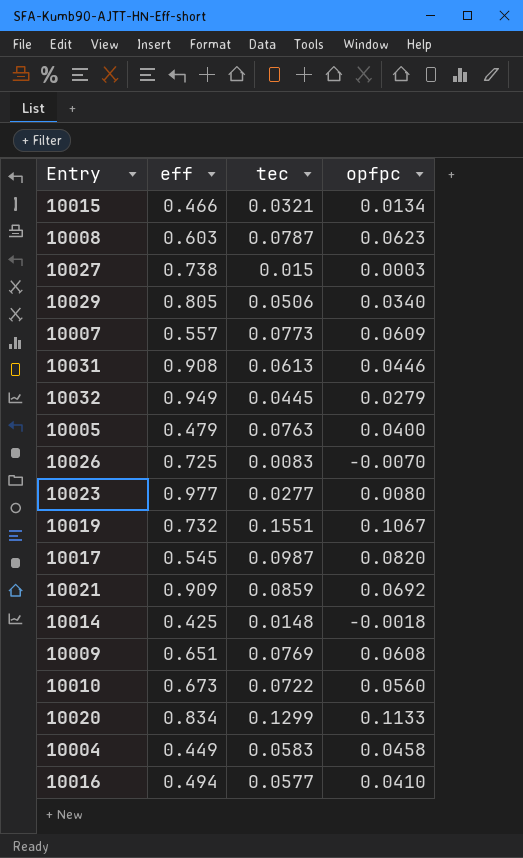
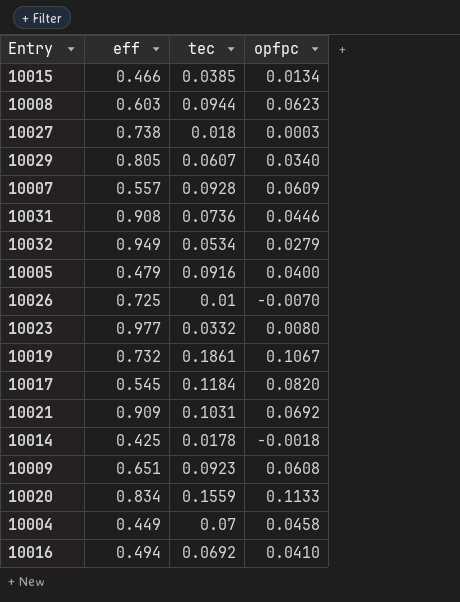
row 10010: 0.673 | 0.0722 | 0.0560 -> none
10015 | tec: 0.0321 -> 0.0385
10008 | tec: 0.0787 -> 0.0944
10027 | tec: 0.015 -> 0.018
10029 | tec: 0.0506 -> 0.0607
10007 | tec: 0.0773 -> 0.0928
10031 | tec: 0.0613 -> 0.0736
10032 | tec: 0.0445 -> 0.0534
10005 | tec: 0.0763 -> 0.0916
10026 | tec: 0.0083 -> 0.01
10023 | tec: 0.0277 -> 0.0332
10019 | tec: 0.1551 -> 0.1861
10017 | tec: 0.0987 -> 0.1184
10021 | tec: 0.0859 -> 0.1031
10014 | tec: 0.0148 -> 0.0178
10009 | tec: 0.0769 -> 0.0923
10020 | tec: 0.1299 -> 0.1559
10004 | tec: 0.0583 -> 0.07
10016 | tec: 0.0577 -> 0.0692

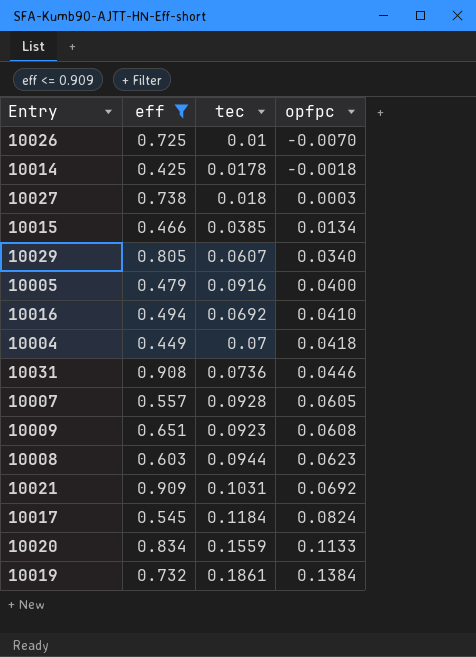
filter: none -> eff <= 0.909
row order: none -> opfpc ascending
10004 | opfpc: 0.0458 -> 0.0418
10007 | opfpc: 0.0609 -> 0.0605
10017 | opfpc: 0.0820 -> 0.0824
10019 | opfpc: 0.1067 -> 0.1384

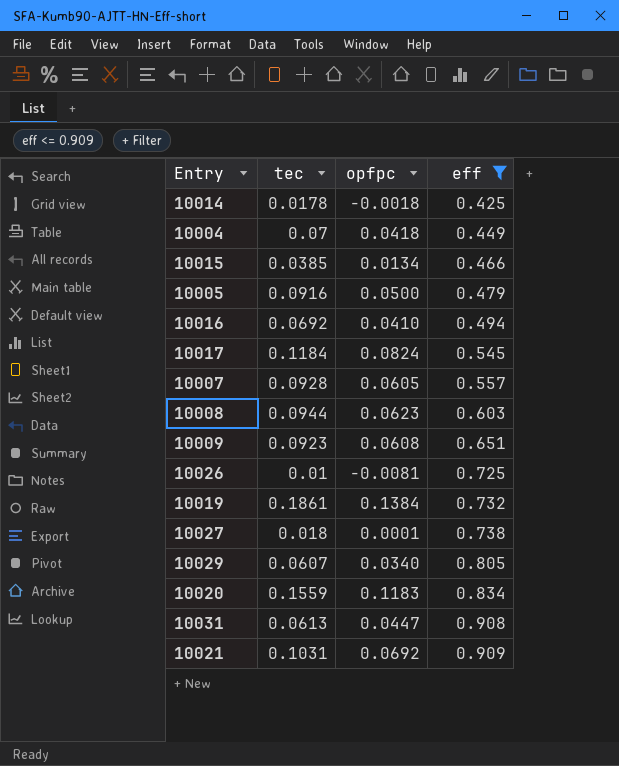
row order: opfpc ascending -> eff ascending
column eff | position: 2 -> 4
10005 | opfpc: 0.0400 -> 0.0500
10026 | opfpc: -0.0070 -> -0.0081
10027 | opfpc: 0.0003 -> 0.0001
10020 | opfpc: 0.1133 -> 0.1183
10031 | tec: 0.0736 -> 0.0613
10031 | opfpc: 0.0446 -> 0.0447

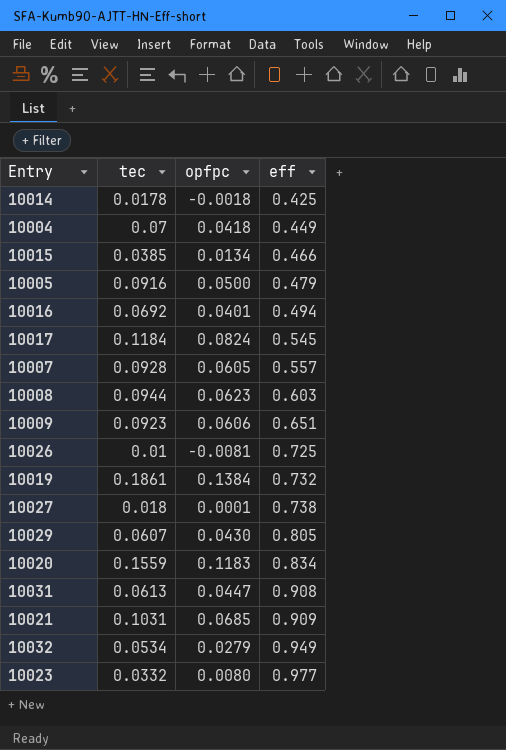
filter: eff <= 0.909 -> none
10016 | opfpc: 0.0410 -> 0.0401
10009 | opfpc: 0.0608 -> 0.0606
10029 | opfpc: 0.0340 -> 0.0430
10021 | opfpc: 0.0692 -> 0.0685

